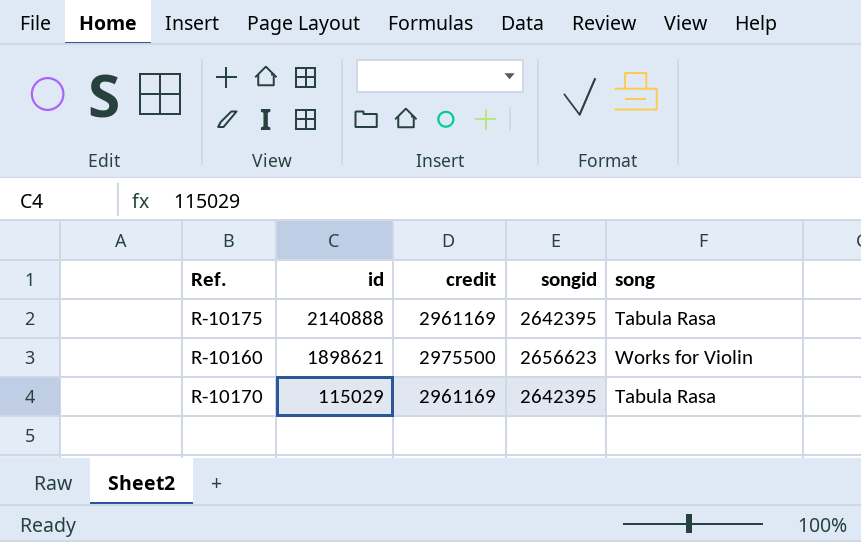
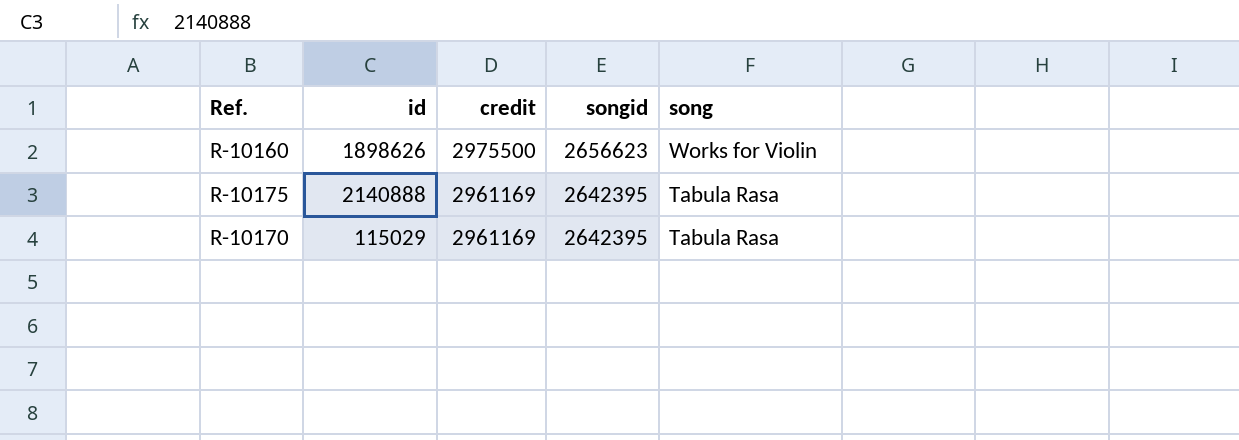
row order: id descending -> credit descending
R-10160 | id: 1898621 -> 1898626

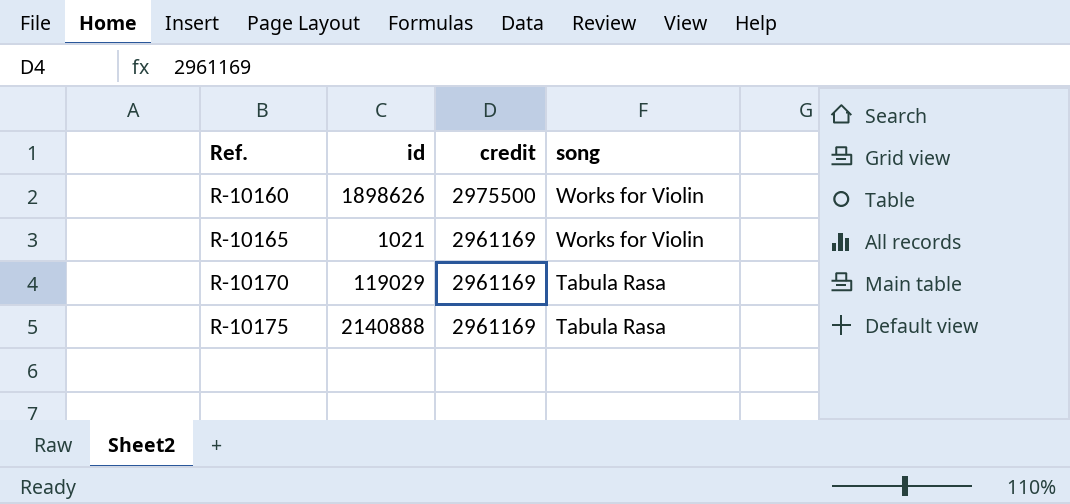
row order: credit descending -> Ref. ascending
column songid | position: 4 -> none
row R-10165: none -> 1021 | 2961169 | Works for Violin
R-10170 | id: 115029 -> 119029

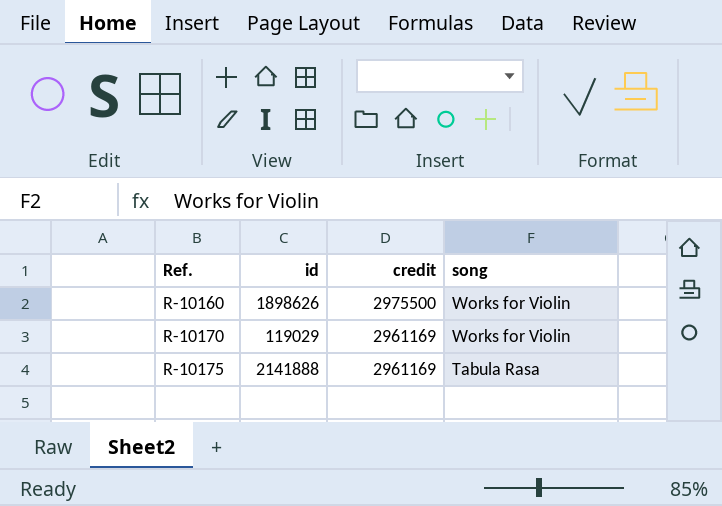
row R-10165: 1021 | 2961169 | Works for Violin -> none
R-10170 | song: Tabula Rasa -> Works for Violin
R-10175 | id: 2140888 -> 2141888

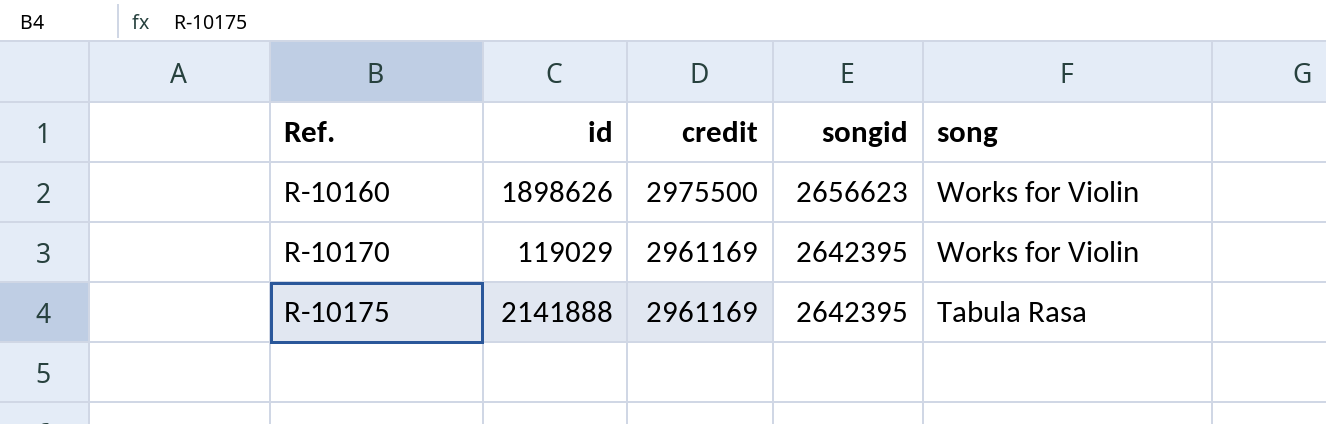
column songid | position: none -> 4

